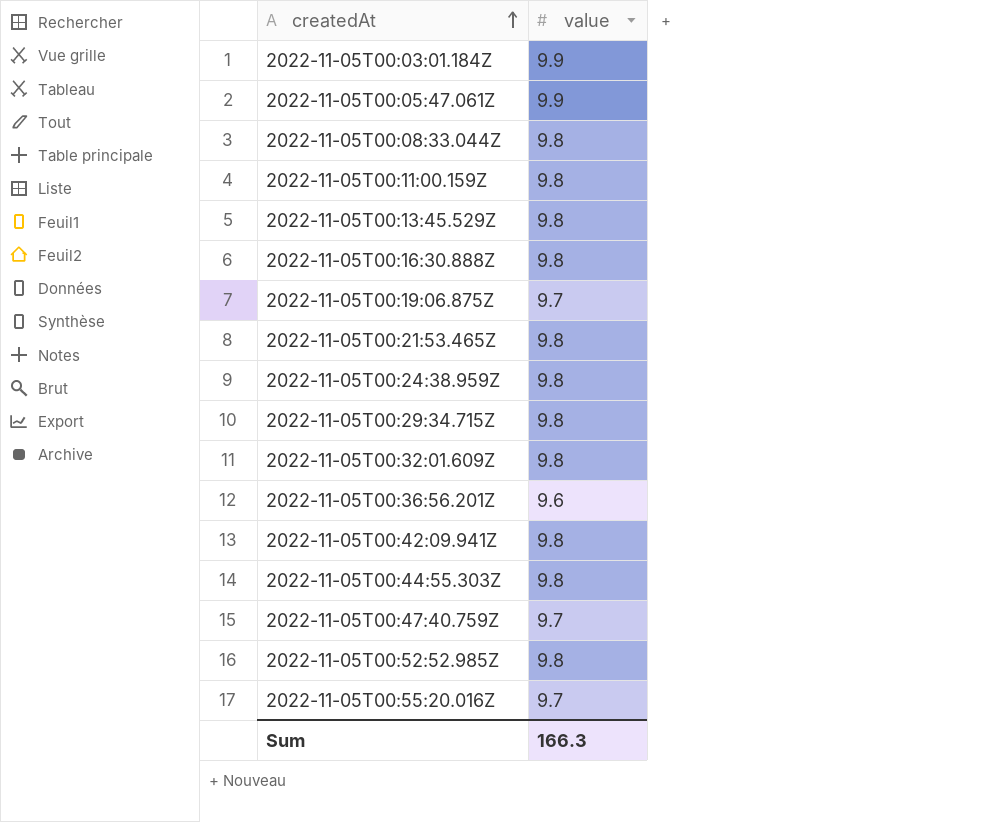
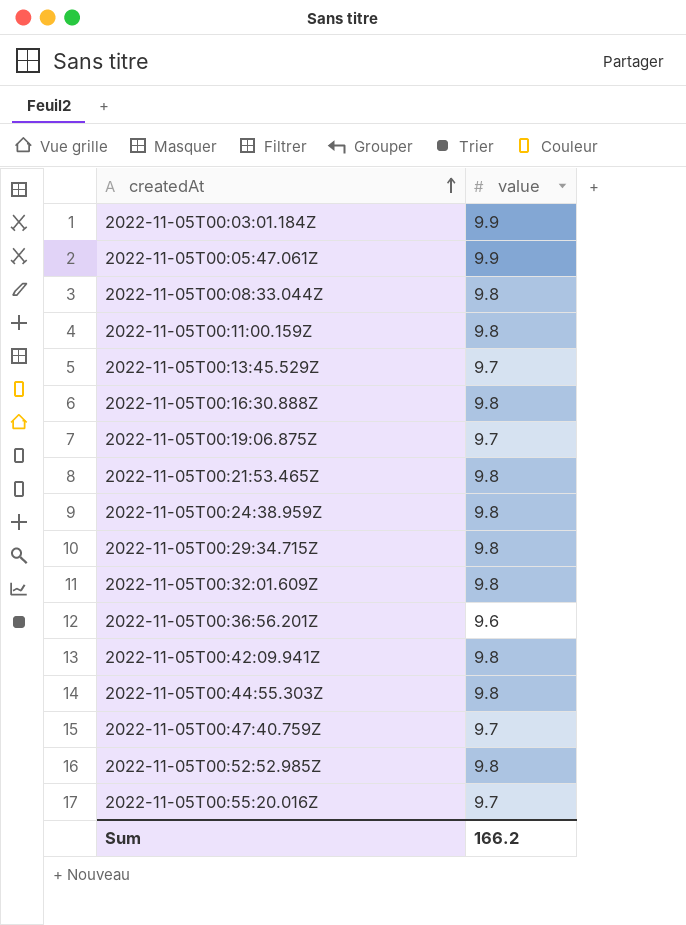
2022-11-05T00:13:45.529Z | value: 9.8 -> 9.7
Sum | value: 166.3 -> 166.2

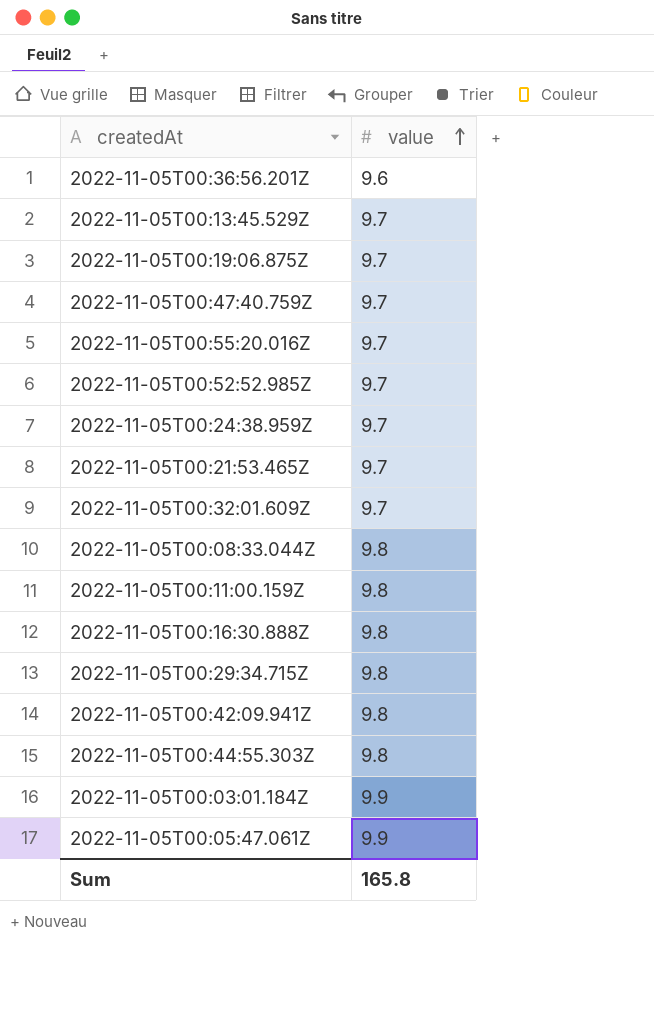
row order: createdAt ascending -> value ascending
2022-11-05T00:52:52.985Z | value: 9.8 -> 9.7
2022-11-05T00:24:38.959Z | value: 9.8 -> 9.7
2022-11-05T00:21:53.465Z | value: 9.8 -> 9.7
2022-11-05T00:32:01.609Z | value: 9.8 -> 9.7
Sum | value: 166.2 -> 165.8

